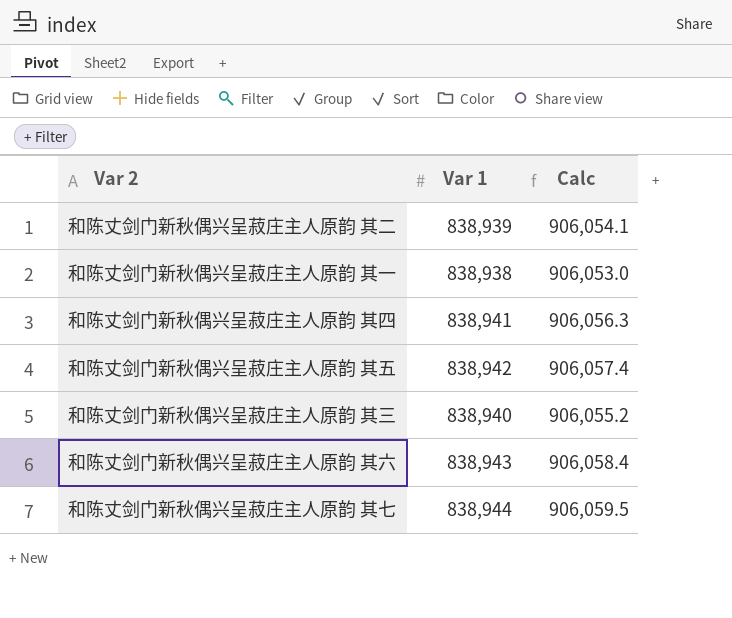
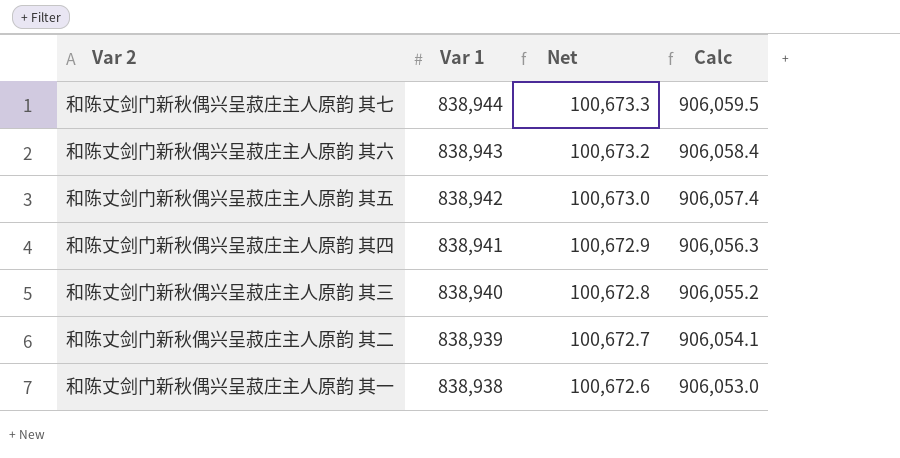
row order: none -> Var 1 descending
column Net | formula: none -> [Var 1] * 0.12

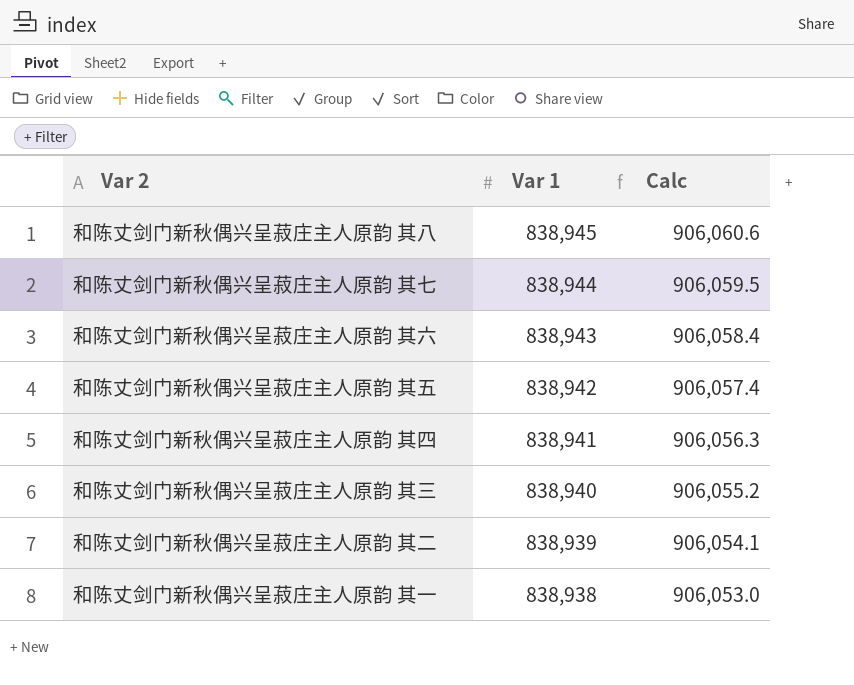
column Net | formula: [Var 1] * 0.12 -> none
row 和陈丈剑门新秋偶兴呈菽庄主人原韵 其八: none -> 838,945 | 906,060.6

